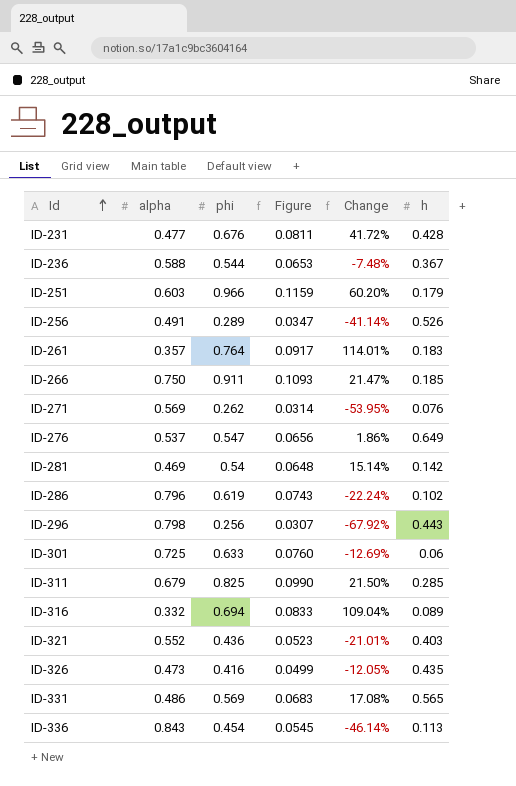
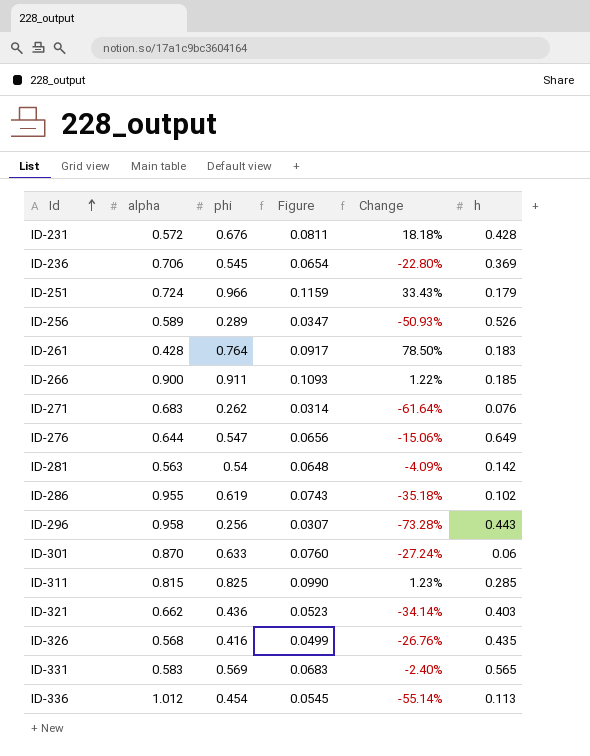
row ID-316: 0.332 | 0.694 | 0.0833 | 109.04% | 0.089 -> none
ID-231 | alpha: 0.477 -> 0.572
ID-231 | Change: 41.72% -> 18.18%
ID-236 | alpha: 0.588 -> 0.706
ID-236 | phi: 0.544 -> 0.545
ID-236 | Figure: 0.0653 -> 0.0654
ID-236 | Change: -7.48% -> -22.80%
ID-236 | h: 0.367 -> 0.369
ID-251 | alpha: 0.603 -> 0.724
ID-251 | Change: 60.20% -> 33.43%
ID-256 | alpha: 0.491 -> 0.589
ID-256 | Change: -41.14% -> -50.93%
ID-261 | alpha: 0.357 -> 0.428
ID-261 | Change: 114.01% -> 78.50%
ID-266 | alpha: 0.750 -> 0.900
ID-266 | Change: 21.47% -> 1.22%
ID-271 | alpha: 0.569 -> 0.683
ID-271 | Change: -53.95% -> -61.64%
ID-276 | alpha: 0.537 -> 0.644
ID-276 | Change: 1.86% -> -15.06%
ID-281 | alpha: 0.469 -> 0.563
ID-281 | Change: 15.14% -> -4.09%
ID-286 | alpha: 0.796 -> 0.955
ID-286 | Change: -22.24% -> -35.18%
ID-296 | alpha: 0.798 -> 0.958
ID-296 | Change: -67.92% -> -73.28%
ID-301 | alpha: 0.725 -> 0.870
ID-301 | Change: -12.69% -> -27.24%
ID-311 | alpha: 0.679 -> 0.815
ID-311 | Change: 21.50% -> 1.23%
ID-321 | alpha: 0.552 -> 0.662
ID-321 | Change: -21.01% -> -34.14%
ID-326 | alpha: 0.473 -> 0.568
ID-326 | Change: -12.05% -> -26.76%
ID-331 | alpha: 0.486 -> 0.583
ID-331 | Change: 17.08% -> -2.40%
ID-336 | alpha: 0.843 -> 1.012
ID-336 | Change: -46.14% -> -55.14%

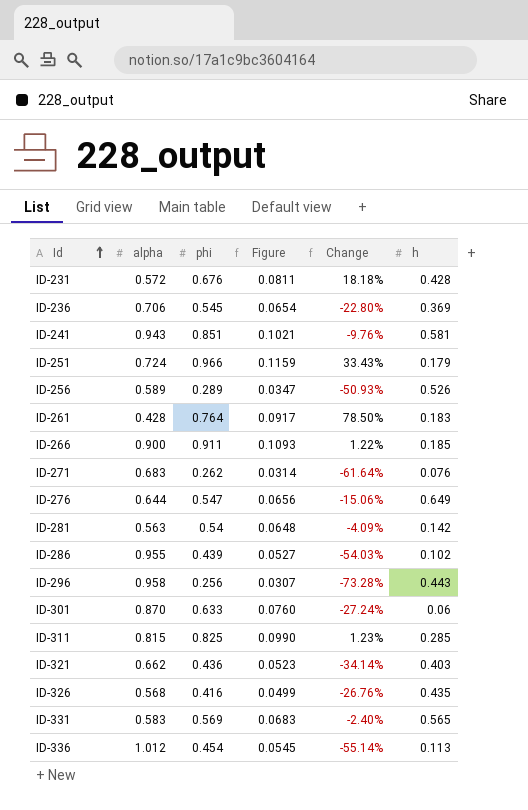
row ID-241: none -> 0.943 | 0.851 | 0.1021 | -9.76% | 0.581
ID-286 | phi: 0.619 -> 0.439
ID-286 | Figure: 0.0743 -> 0.0527
ID-286 | Change: -35.18% -> -54.03%

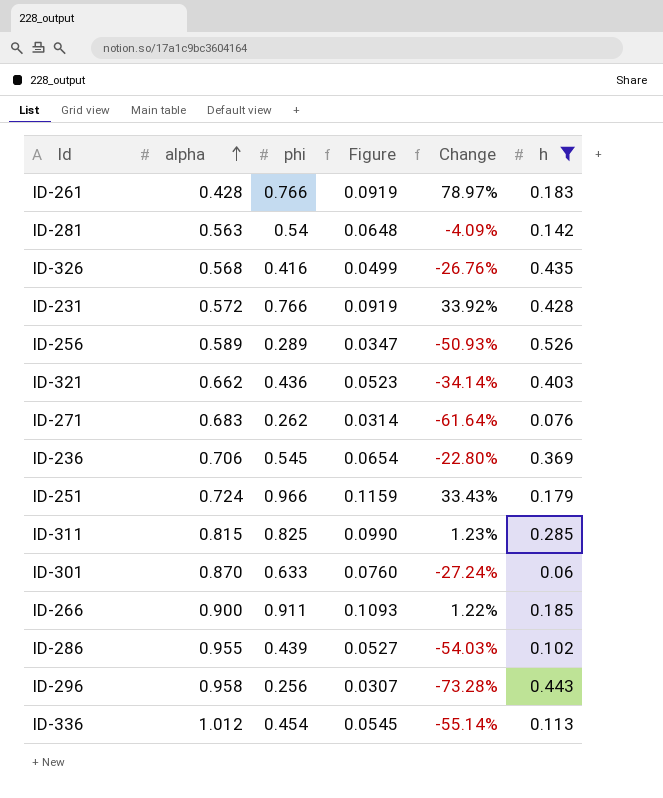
filter: none -> h <= 0.526
row order: Id ascending -> alpha ascending
ID-261 | phi: 0.764 -> 0.766
ID-261 | Figure: 0.0917 -> 0.0919
ID-261 | Change: 78.50% -> 78.97%
ID-231 | phi: 0.676 -> 0.766
ID-231 | Figure: 0.0811 -> 0.0919
ID-231 | Change: 18.18% -> 33.92%

